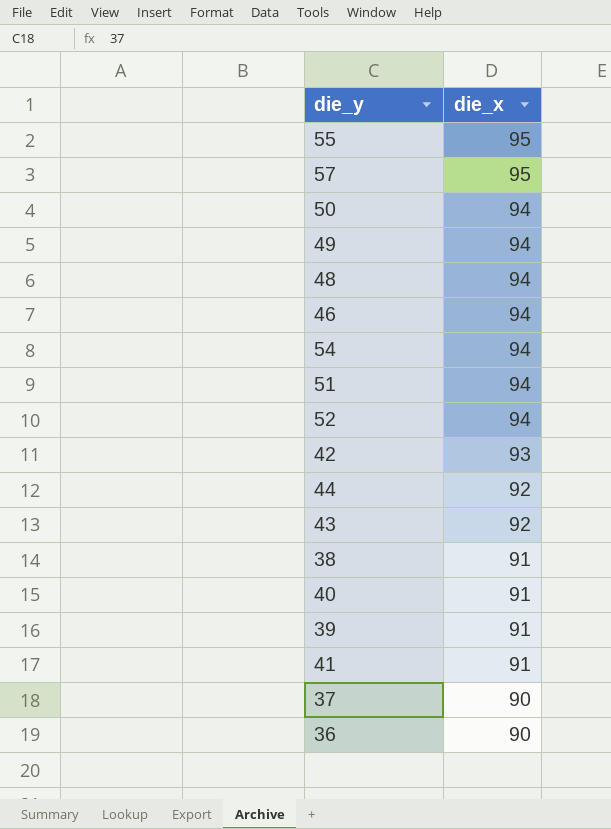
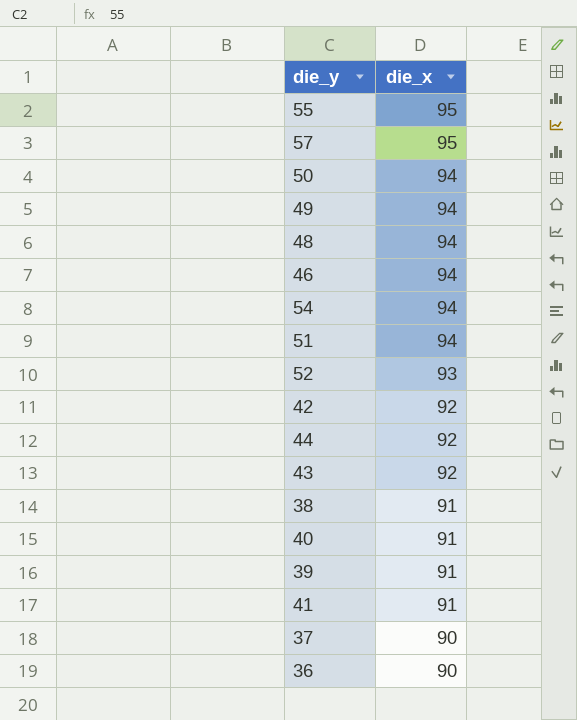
52 | die_x: 94 -> 93
42 | die_x: 93 -> 92

